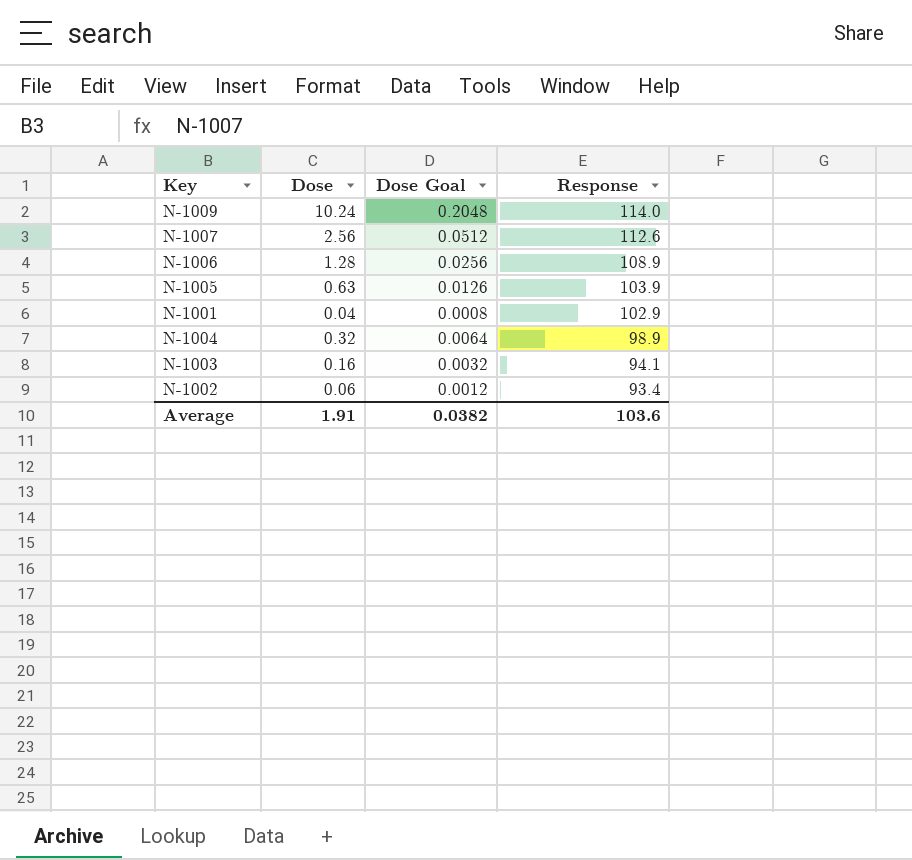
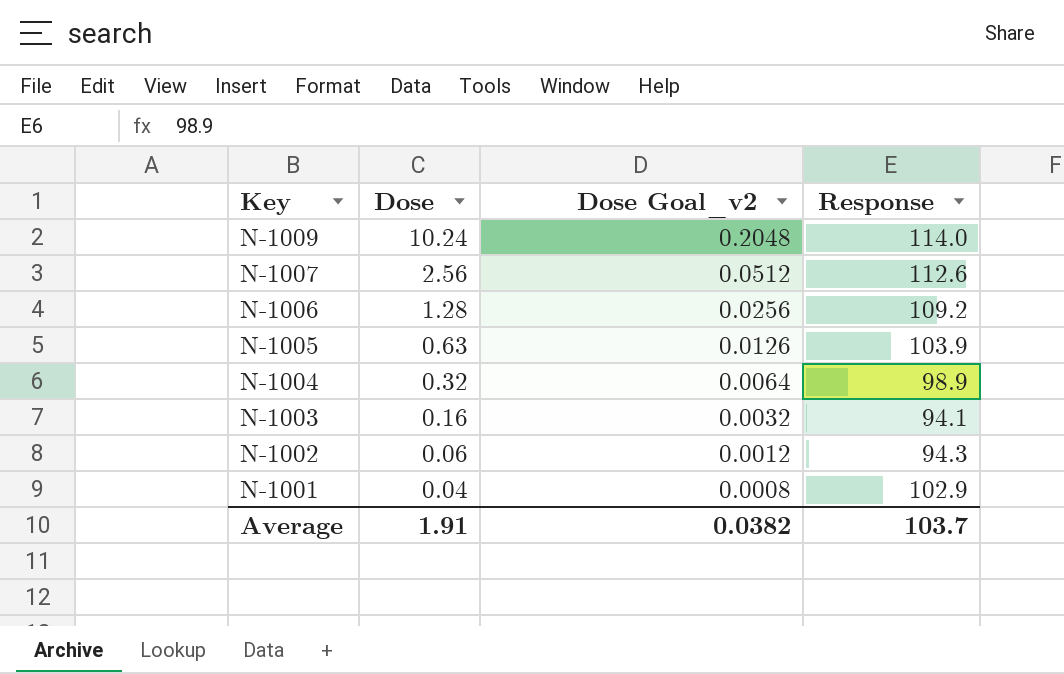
row order: Response descending -> Key descending
column name: Dose Goal -> Dose Goal_v2
N-1006 | Response: 108.9 -> 109.2
N-1002 | Response: 93.4 -> 94.3
Average | Response: 103.6 -> 103.7

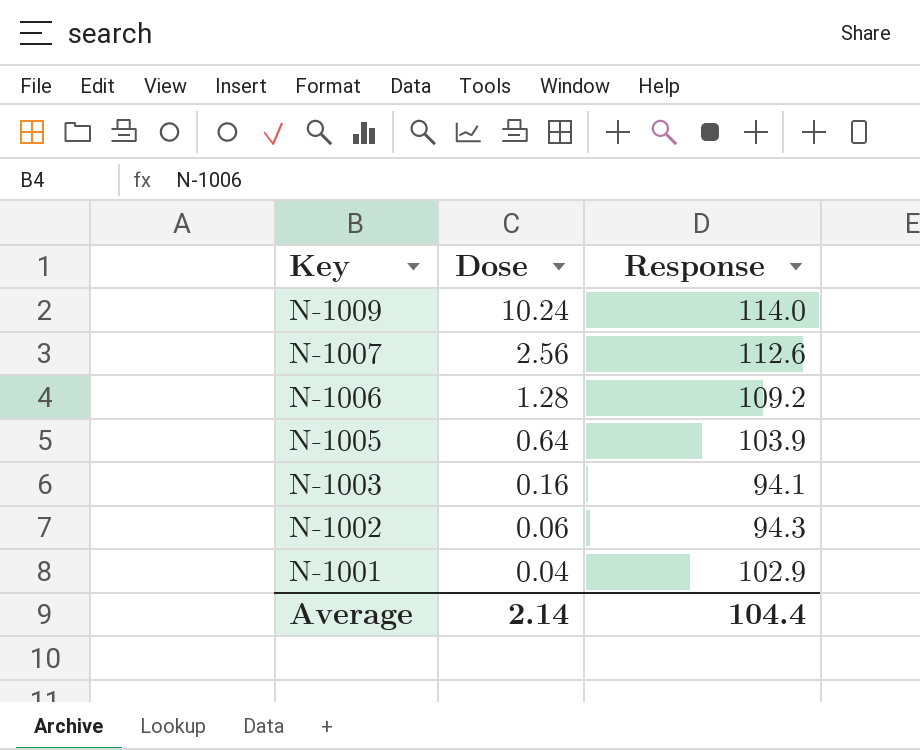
column Dose Goal_v2 | formula: [Dose] * 0.02 -> none
row N-1004: 0.32 | 0.0064 | 98.9 -> none
N-1005 | Dose: 0.63 -> 0.64
Average | Dose: 1.91 -> 2.14
Average | Response: 103.7 -> 104.4

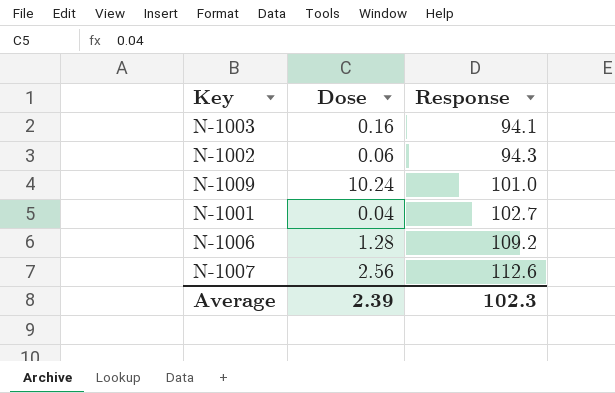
row order: Key descending -> Response ascending
row N-1005: 0.64 | 103.9 -> none
N-1009 | Response: 114.0 -> 101.0
N-1001 | Response: 102.9 -> 102.7
Average | Dose: 2.14 -> 2.39
Average | Response: 104.4 -> 102.3

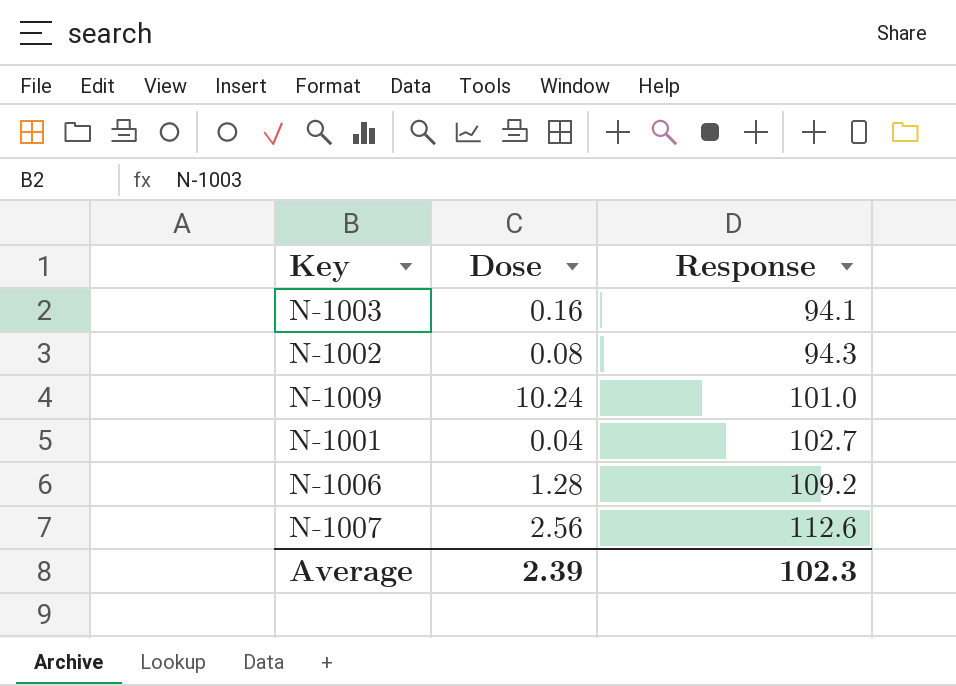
N-1002 | Dose: 0.06 -> 0.08

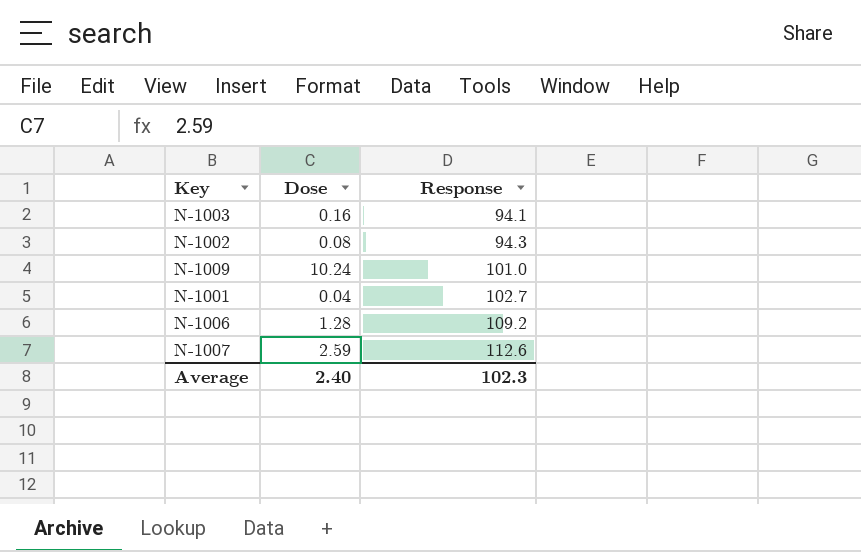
N-1007 | Dose: 2.56 -> 2.59
Average | Dose: 2.39 -> 2.40

